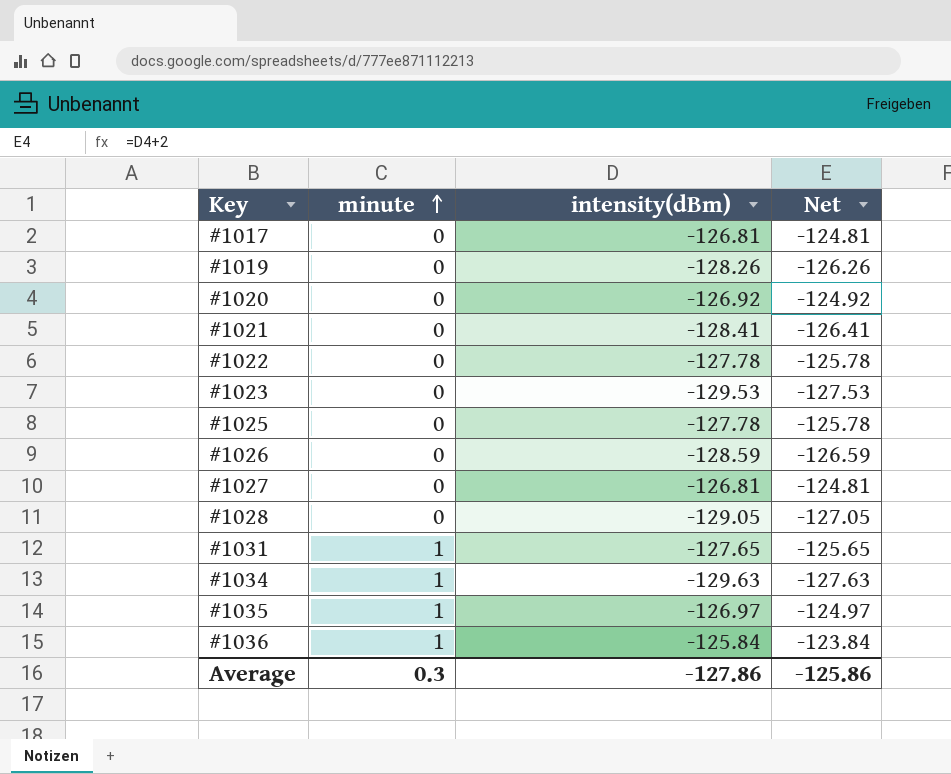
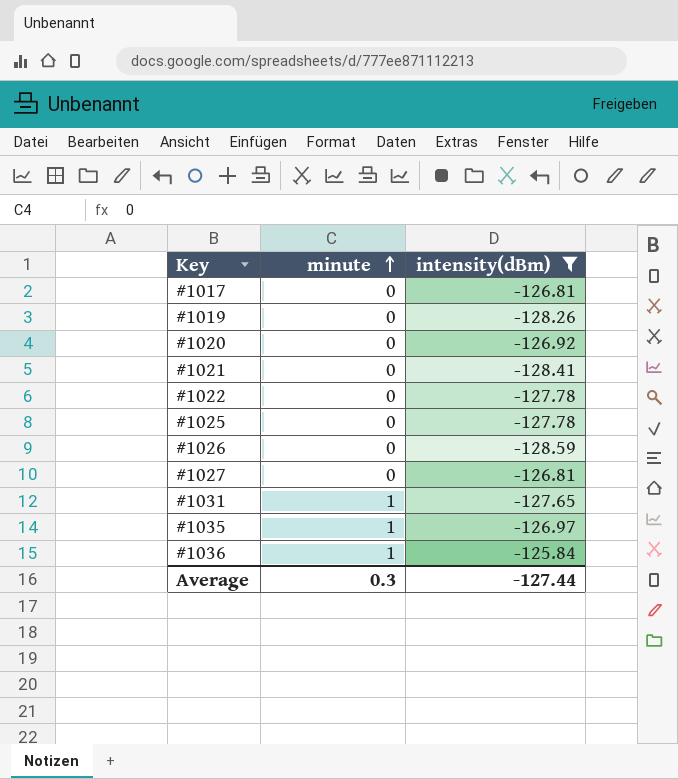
filter: none -> intensity(dBm) >= -128.59
column Net | formula: [intensity(dBm)] + 2 -> none
Average | intensity(dBm): -127.86 -> -127.44

